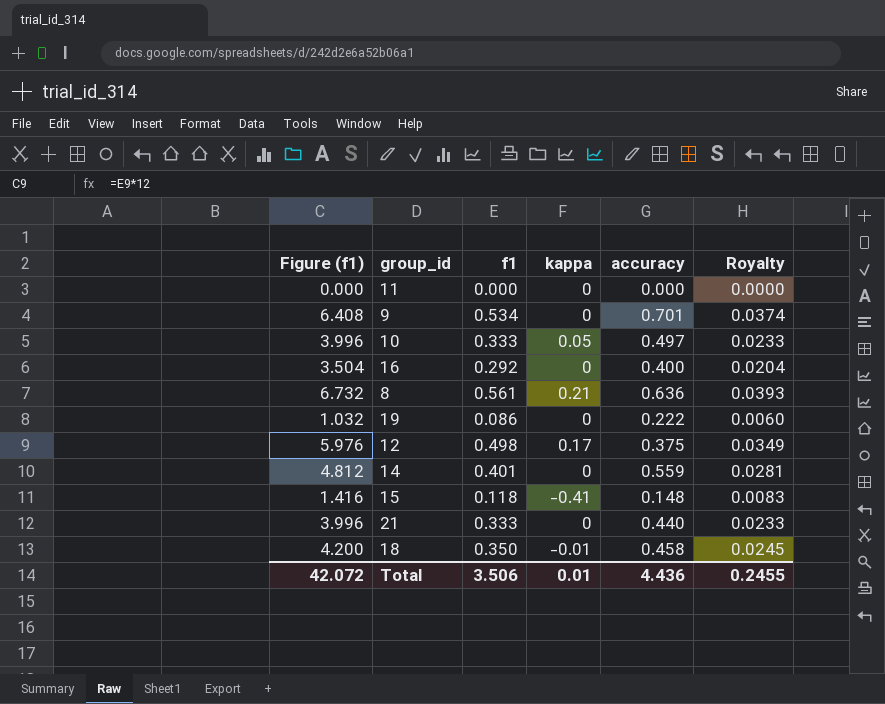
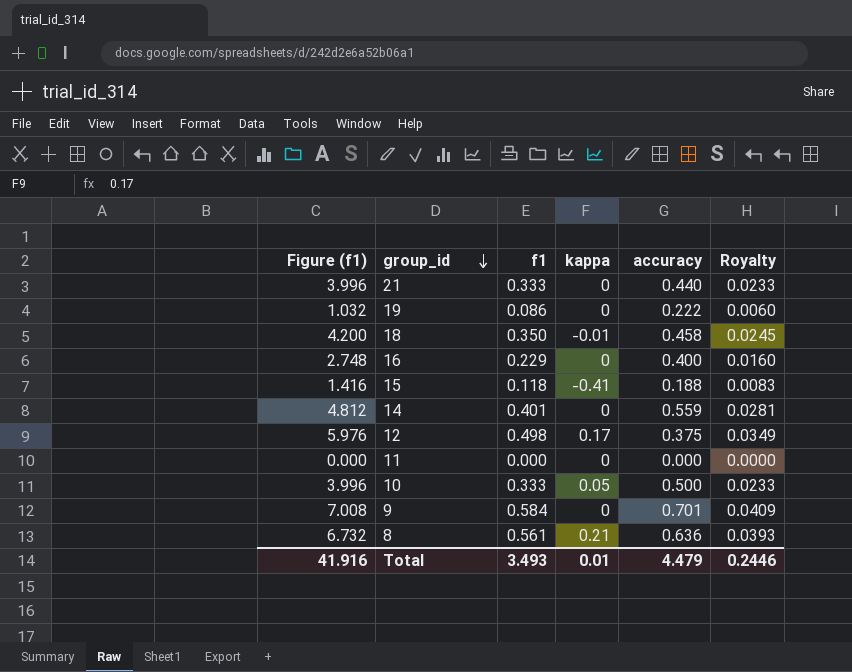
row order: none -> group_id descending
16 | Figure (f1): 3.504 -> 2.748
16 | f1: 0.292 -> 0.229
16 | Royalty: 0.0204 -> 0.0160
15 | accuracy: 0.148 -> 0.188
10 | accuracy: 0.497 -> 0.500
9 | Figure (f1): 6.408 -> 7.008
9 | f1: 0.534 -> 0.584
9 | Royalty: 0.0374 -> 0.0409
Total | Figure (f1): 42.072 -> 41.916
Total | f1: 3.506 -> 3.493
Total | accuracy: 4.436 -> 4.479
Total | Royalty: 0.2455 -> 0.2446

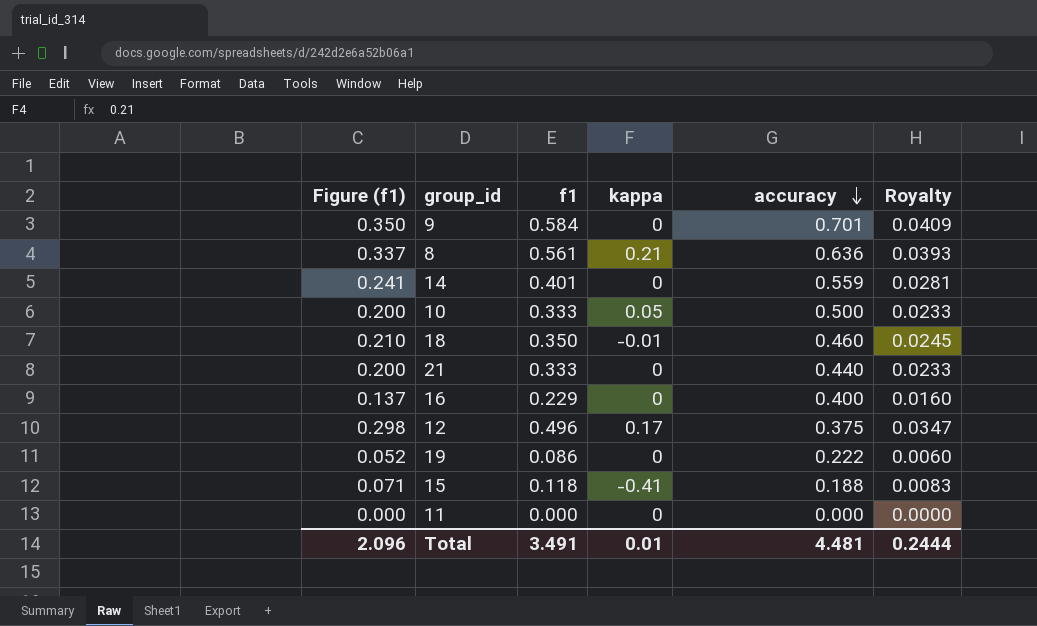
row order: group_id descending -> accuracy descending
column Figure (f1) | formula: [f1] * 12 -> [f1] * 0.6
18 | accuracy: 0.458 -> 0.460
12 | f1: 0.498 -> 0.496
12 | Royalty: 0.0349 -> 0.0347
Total | Figure (f1): 41.916 -> 2.096
Total | f1: 3.493 -> 3.491
Total | accuracy: 4.479 -> 4.481
Total | Royalty: 0.2446 -> 0.2444

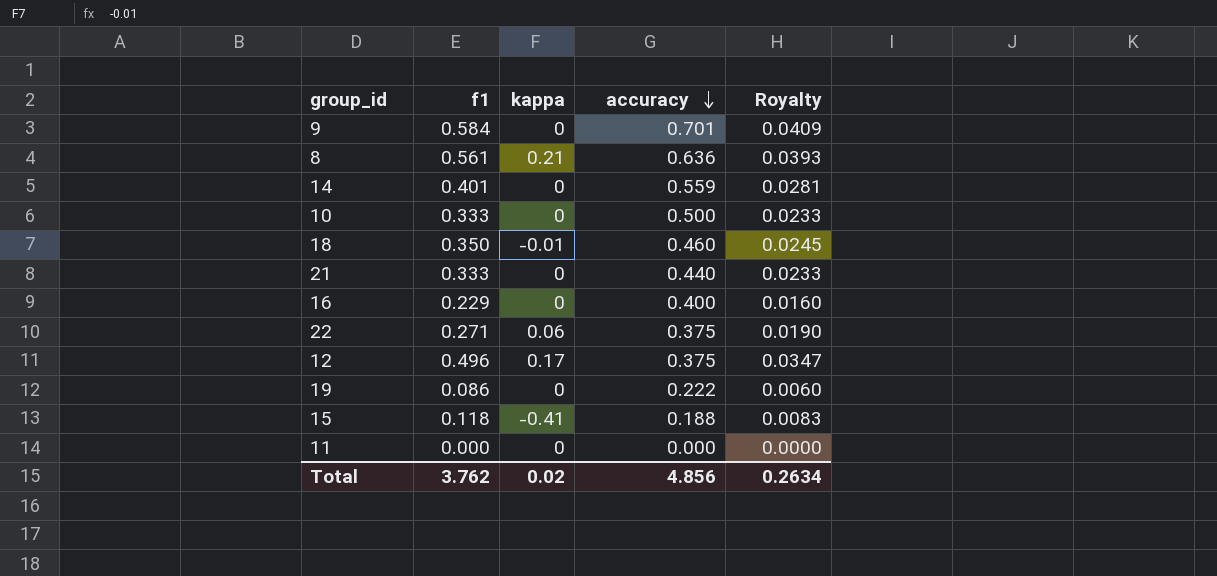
column Figure (f1) | formula: [f1] * 0.6 -> none
10 | kappa: 0.05 -> 0
row 22: none -> 0.271 | 0.06 | 0.375 | 0.0190
Total | f1: 3.491 -> 3.762
Total | kappa: 0.01 -> 0.02
Total | accuracy: 4.481 -> 4.856
Total | Royalty: 0.2444 -> 0.2634

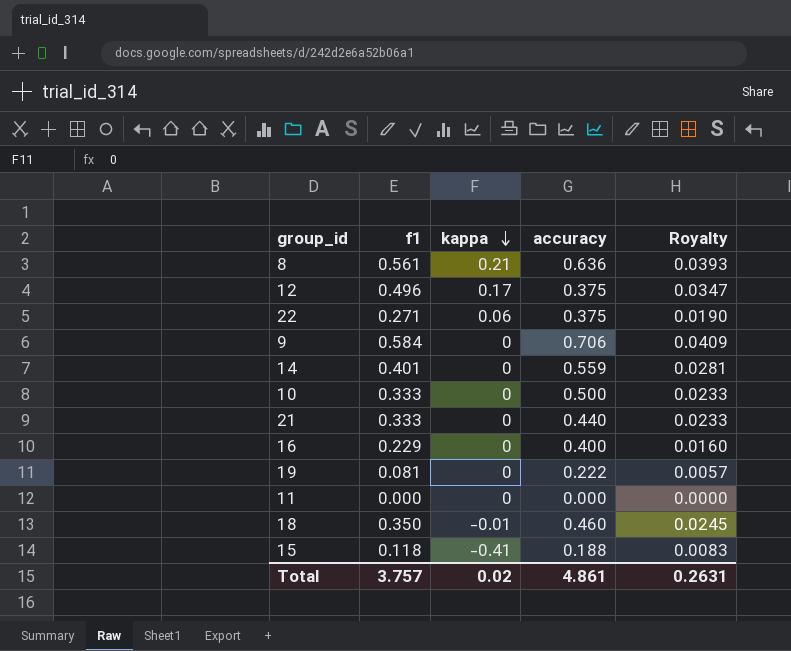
row order: accuracy descending -> kappa descending
9 | accuracy: 0.701 -> 0.706
19 | f1: 0.086 -> 0.081
19 | Royalty: 0.0060 -> 0.0057
Total | f1: 3.762 -> 3.757
Total | accuracy: 4.856 -> 4.861
Total | Royalty: 0.2634 -> 0.2631

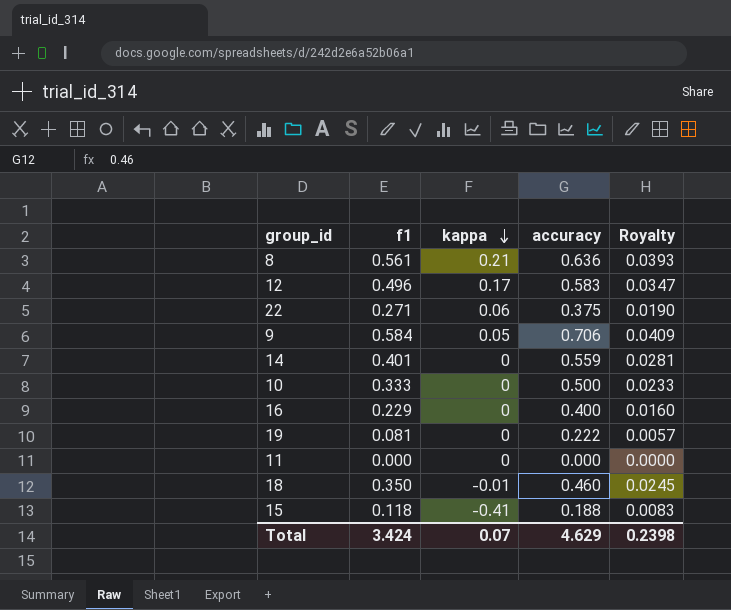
row 21: 0.333 | 0 | 0.440 | 0.0233 -> none
12 | accuracy: 0.375 -> 0.583
9 | kappa: 0 -> 0.05
Total | f1: 3.757 -> 3.424
Total | kappa: 0.02 -> 0.07
Total | accuracy: 4.861 -> 4.629
Total | Royalty: 0.2631 -> 0.2398

